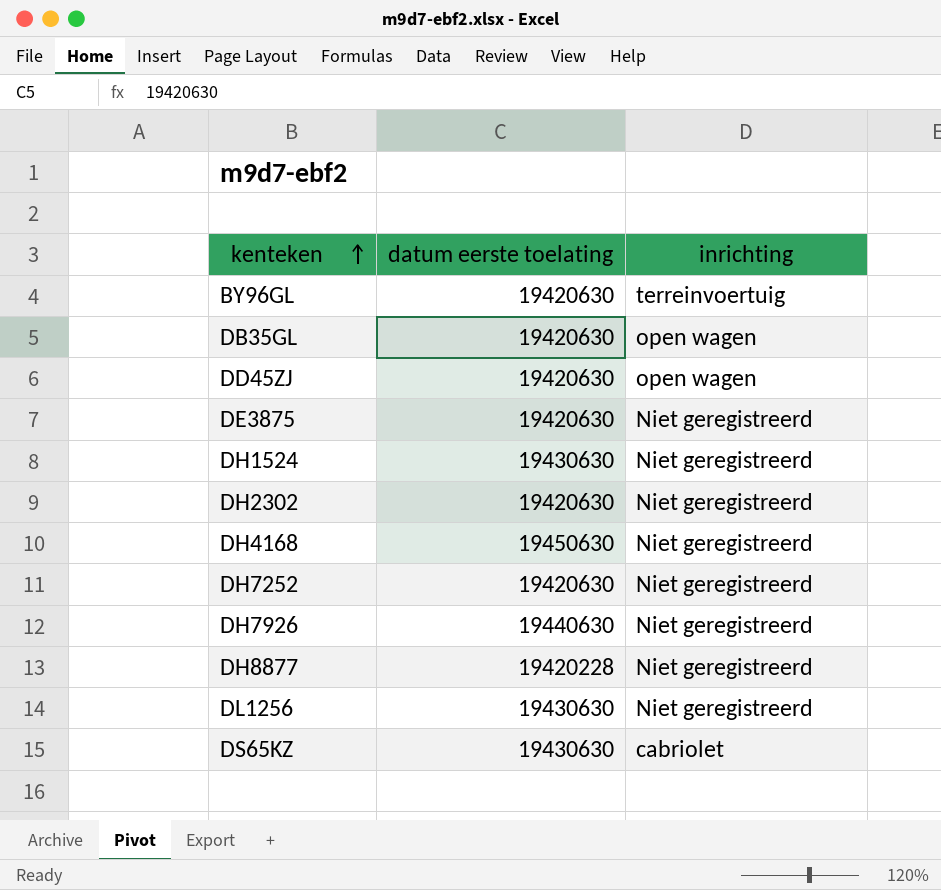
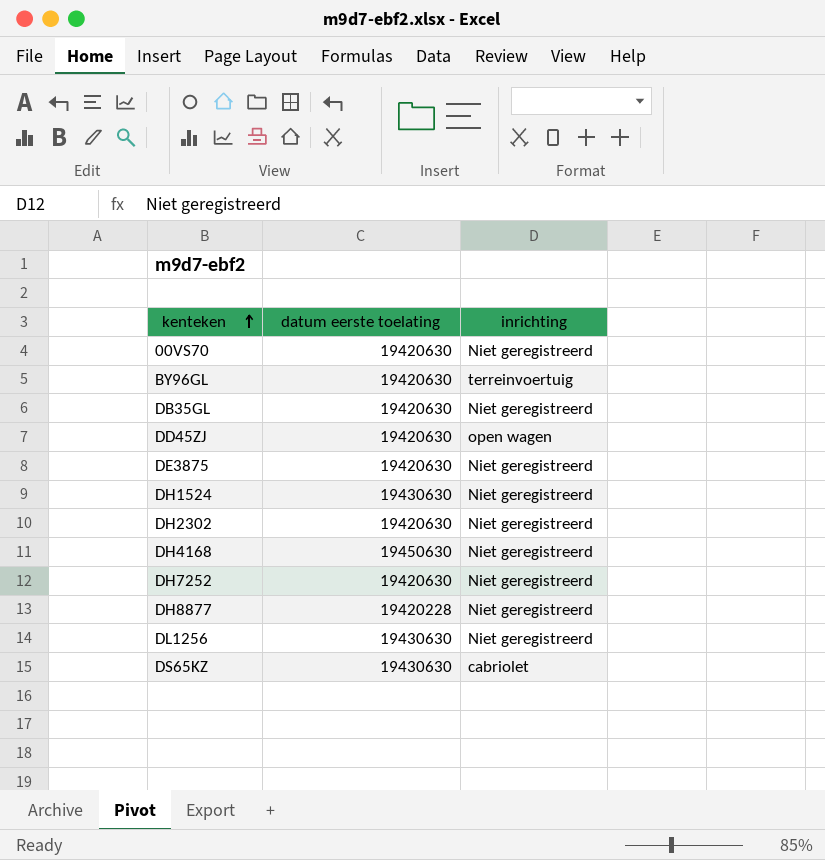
row DH7926: 19440630 | Niet geregistreerd -> none
row 00VS70: none -> 19420630 | Niet geregistreerd
DB35GL | inrichting: open wagen -> Niet geregistreerd

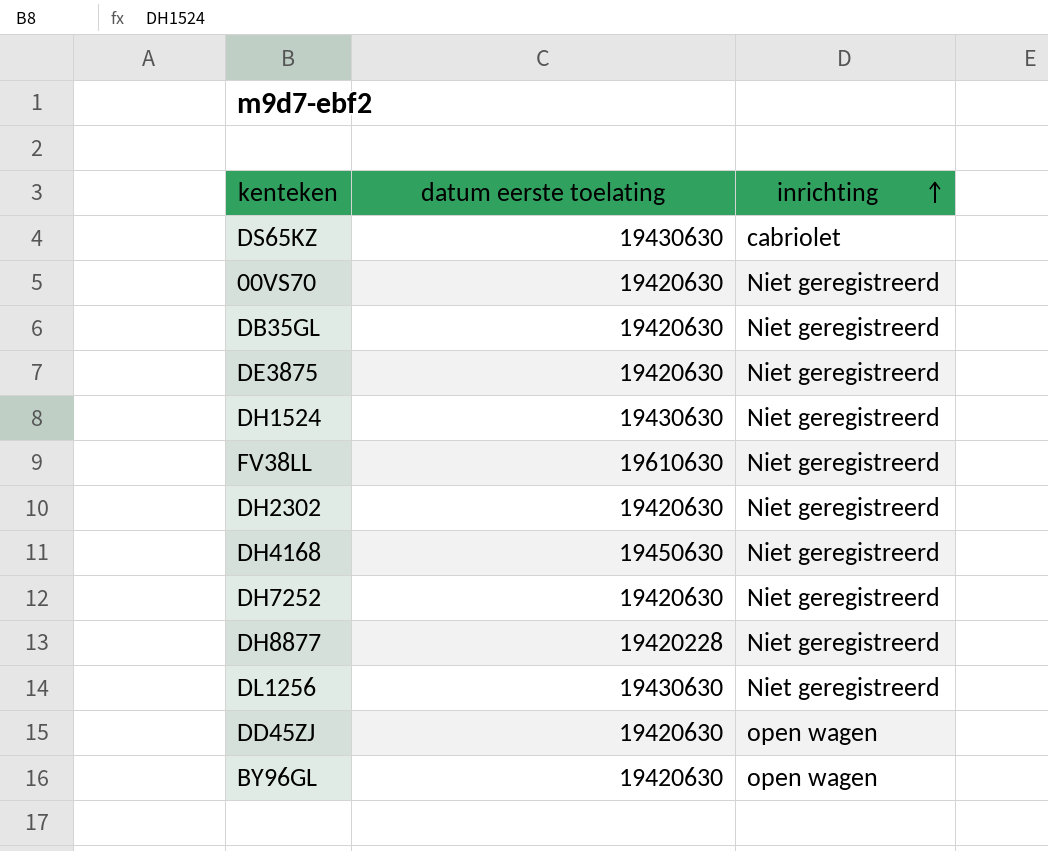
row order: kenteken ascending -> inrichting ascending
row FV38LL: none -> 19610630 | Niet geregistreerd
BY96GL | inrichting: terreinvoertuig -> open wagen

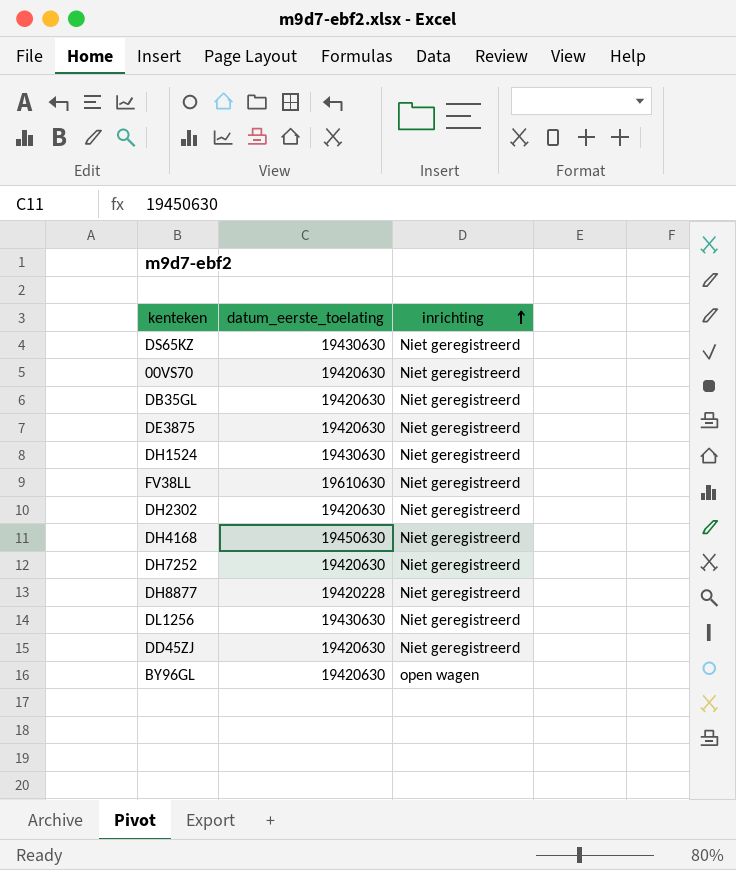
column name: datum eerste toelating -> datum_eerste_toelating
DS65KZ | inrichting: cabriolet -> Niet geregistreerd
DD45ZJ | inrichting: open wagen -> Niet geregistreerd

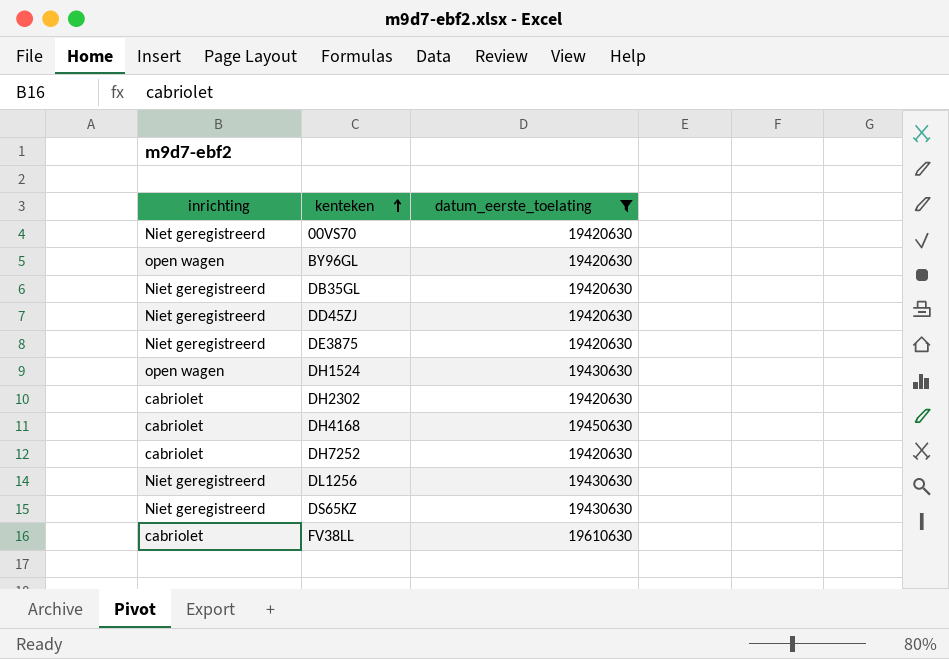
filter: none -> datum_eerste_toelating != 19420228
row order: inrichting ascending -> kenteken ascending
column inrichting | position: 3 -> 1
DH1524 | inrichting: Niet geregistreerd -> open wagen
DH2302 | inrichting: Niet geregistreerd -> cabriolet
DH4168 | inrichting: Niet geregistreerd -> cabriolet
DH7252 | inrichting: Niet geregistreerd -> cabriolet
FV38LL | inrichting: Niet geregistreerd -> cabriolet

